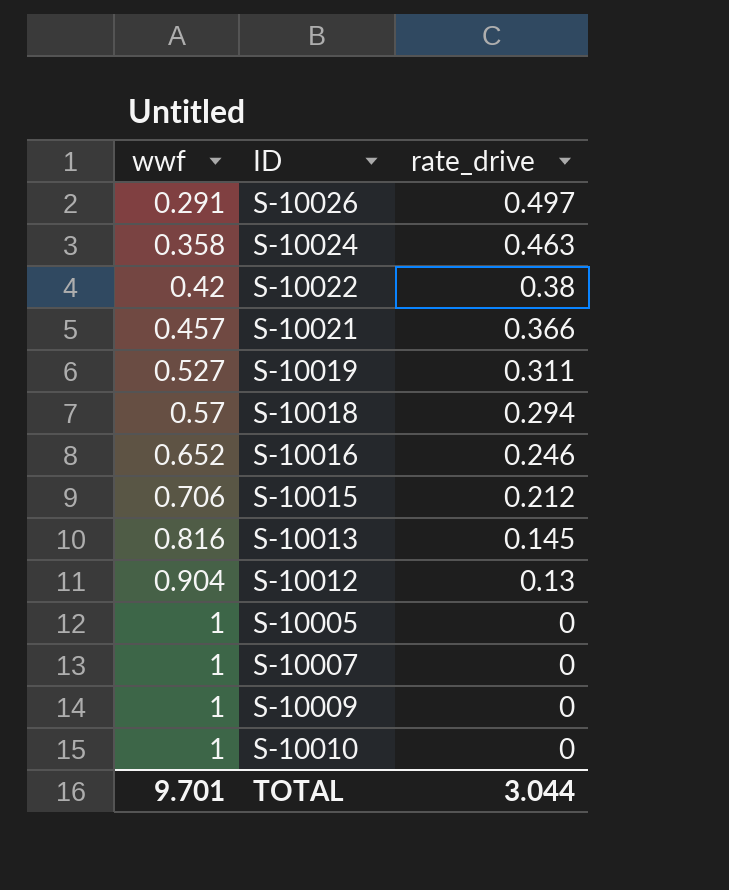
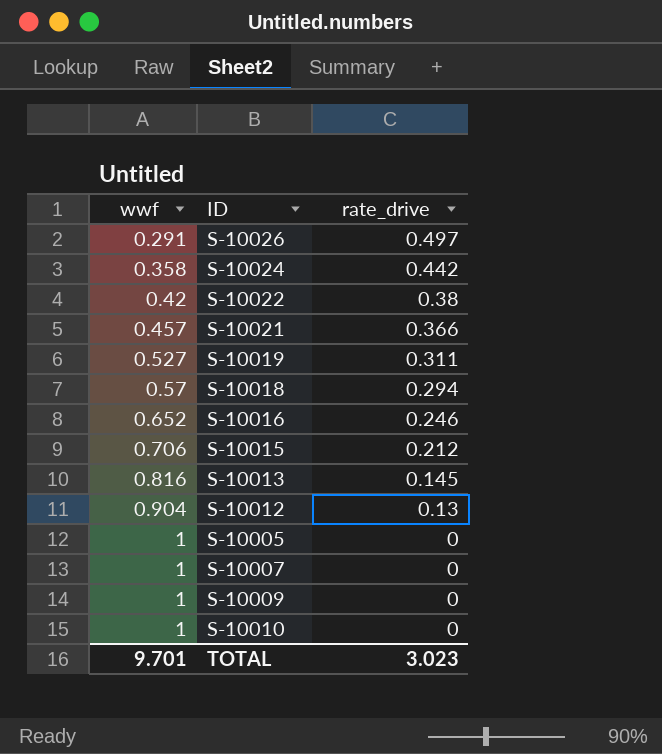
S-10024 | rate_drive: 0.463 -> 0.442
TOTAL | rate_drive: 3.044 -> 3.023

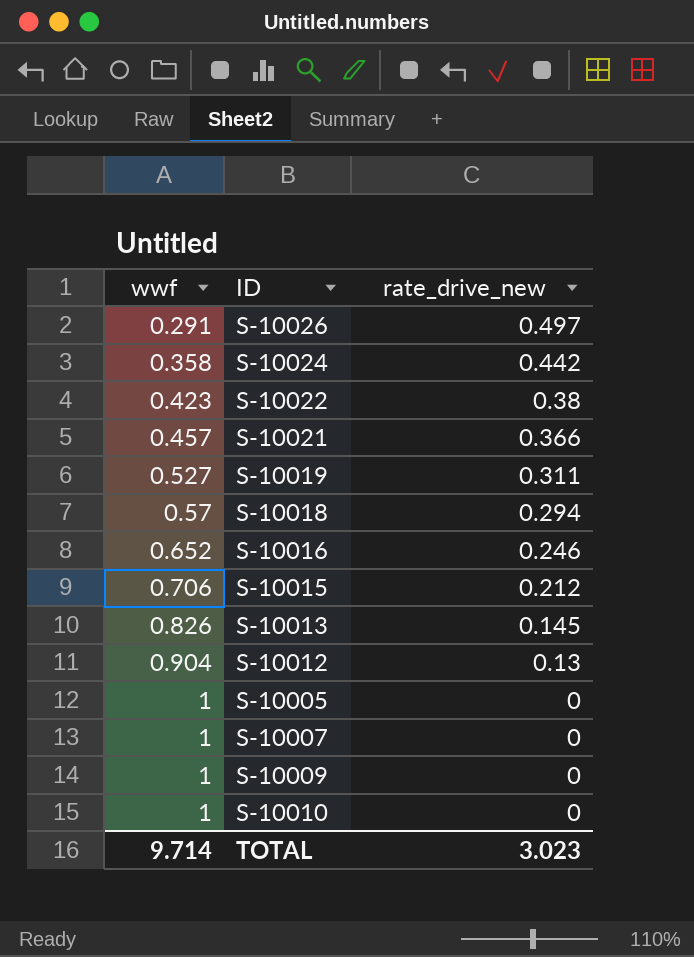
column name: rate_drive -> rate_drive_new
S-10022 | wwf: 0.42 -> 0.423
S-10013 | wwf: 0.816 -> 0.826
TOTAL | wwf: 9.701 -> 9.714

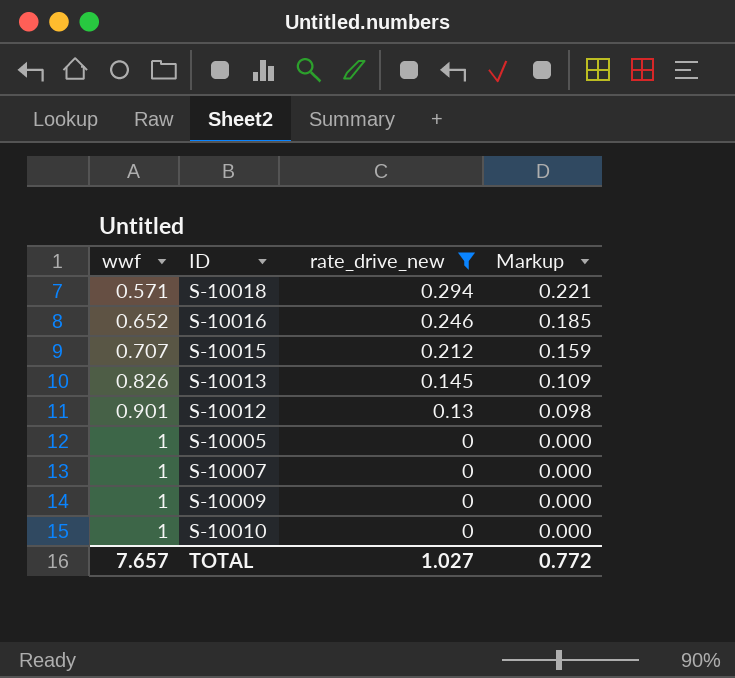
filter: none -> rate_drive_new <= 0.294
column Markup | formula: none -> [rate_drive_new] * 0.75
S-10018 | wwf: 0.57 -> 0.571
S-10015 | wwf: 0.706 -> 0.707
S-10012 | wwf: 0.904 -> 0.901
TOTAL | wwf: 9.714 -> 7.657
TOTAL | rate_drive_new: 3.023 -> 1.027

